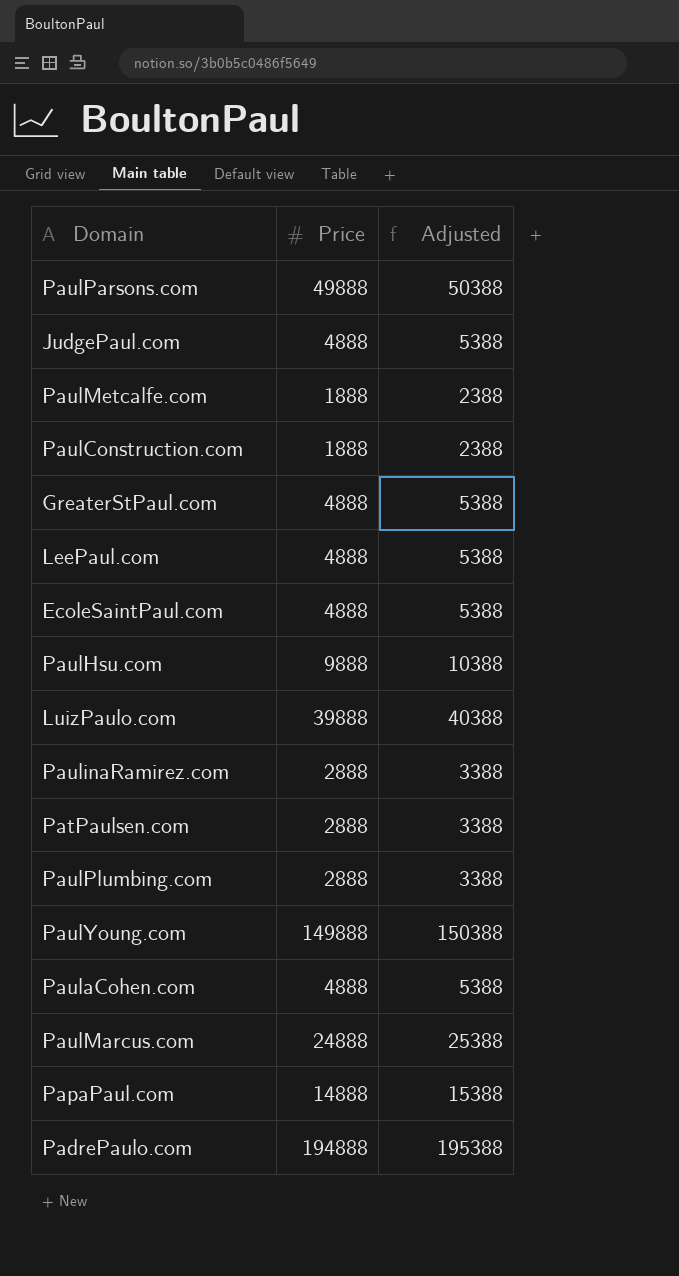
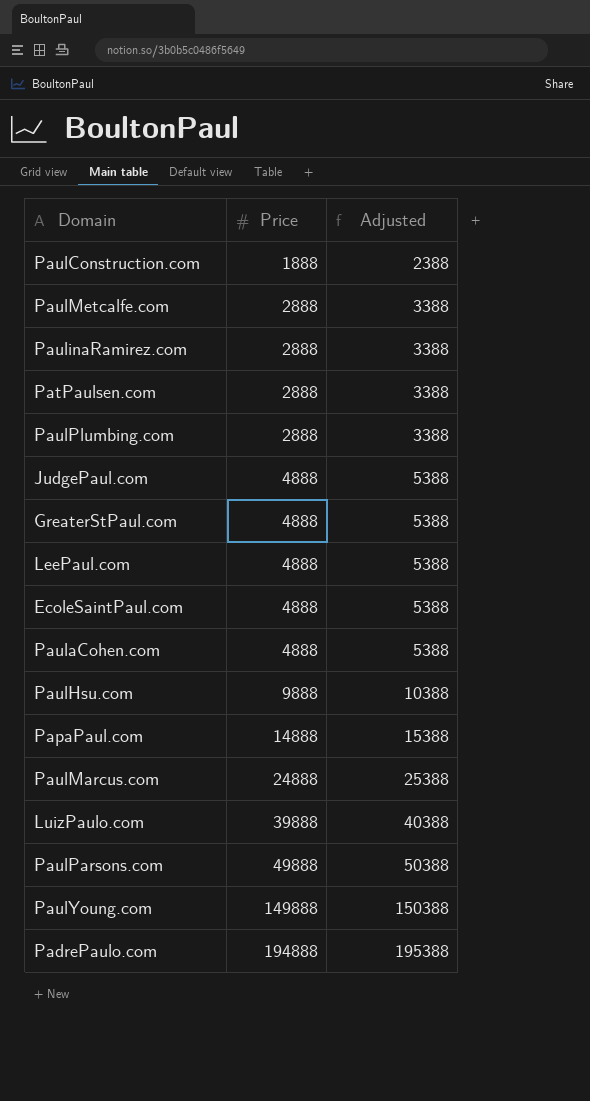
row order: none -> Price ascending
PaulMetcalfe.com | Price: 1888 -> 2888
PaulMetcalfe.com | Adjusted: 2388 -> 3388

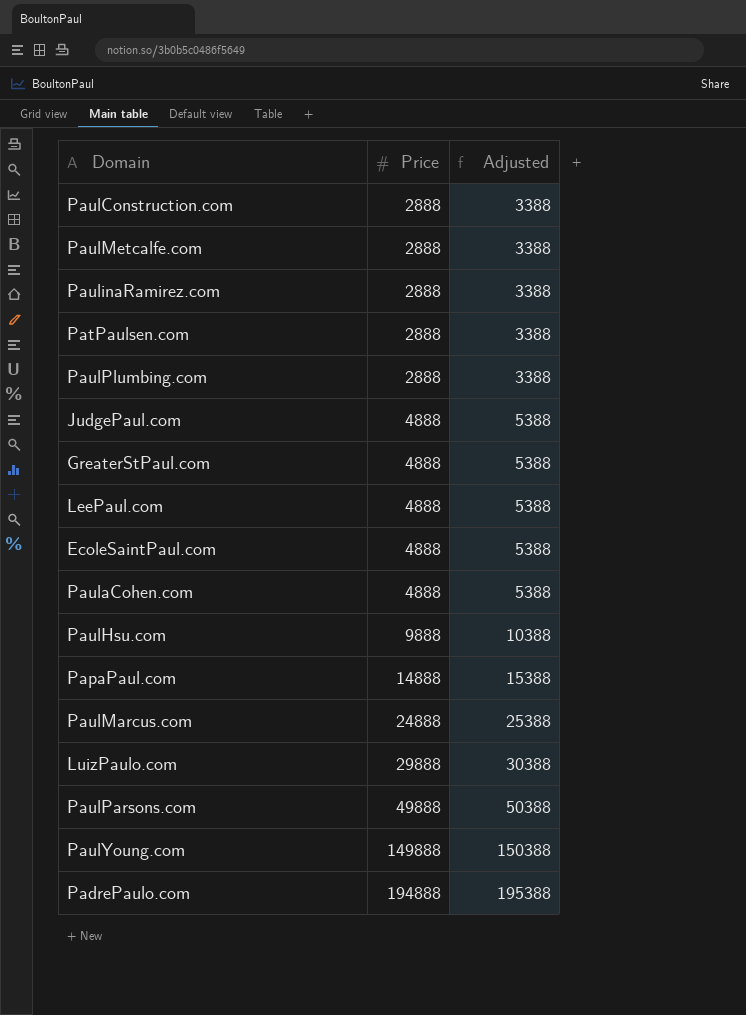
PaulConstruction.com | Price: 1888 -> 2888
PaulConstruction.com | Adjusted: 2388 -> 3388
LuizPaulo.com | Price: 39888 -> 29888
LuizPaulo.com | Adjusted: 40388 -> 30388

